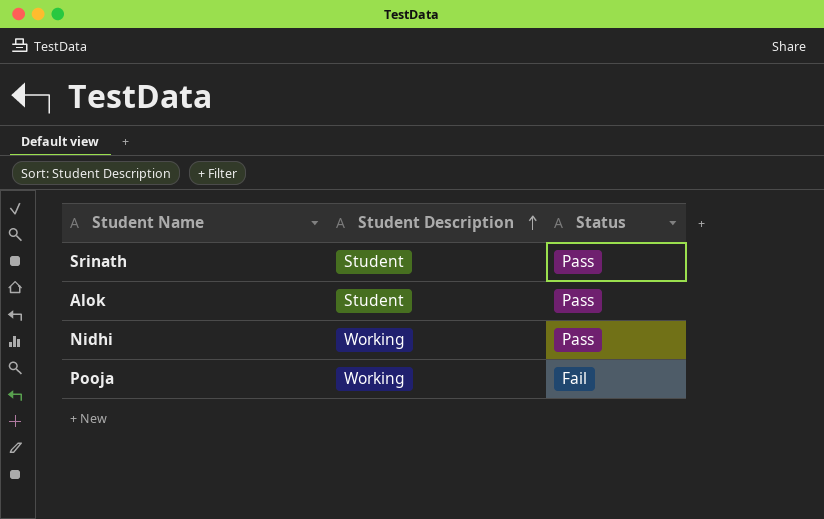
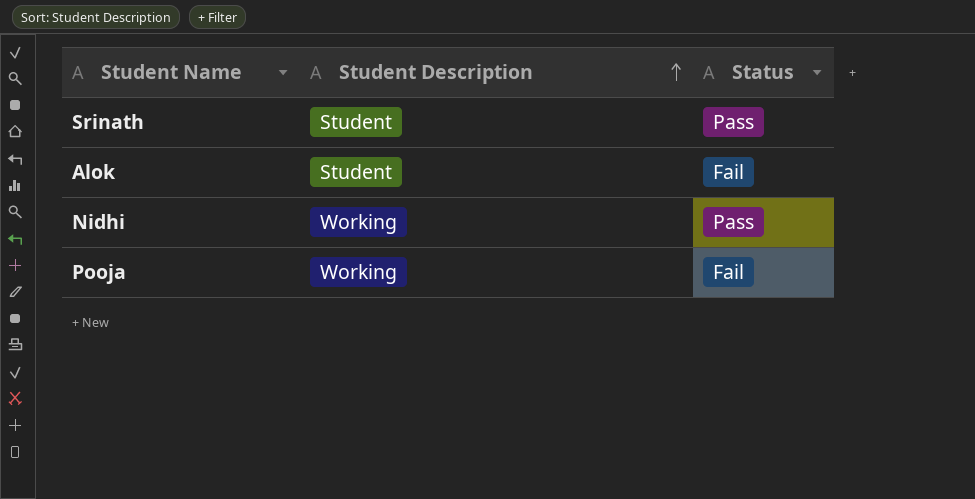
Alok | Status: Pass -> Fail

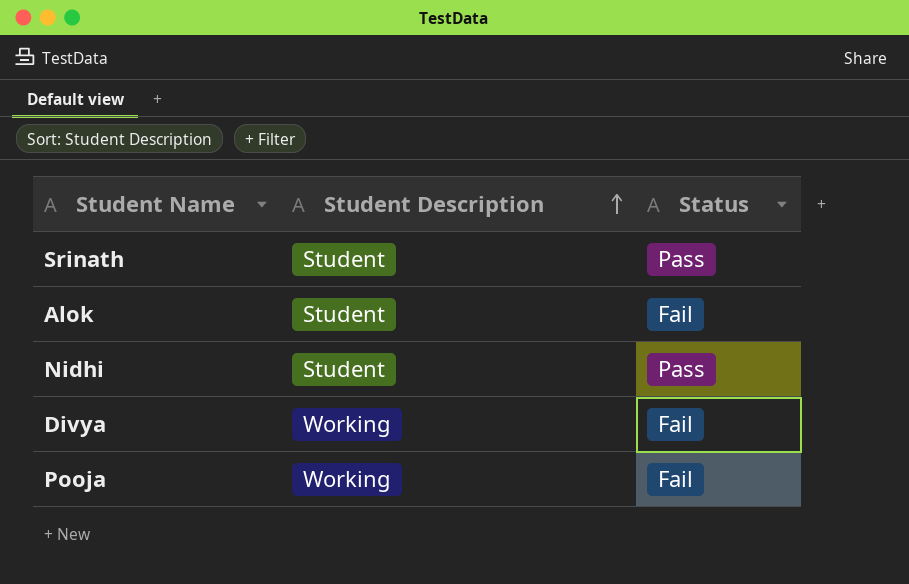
Nidhi | Student Description: Working -> Student
row Divya: none -> Working | Fail

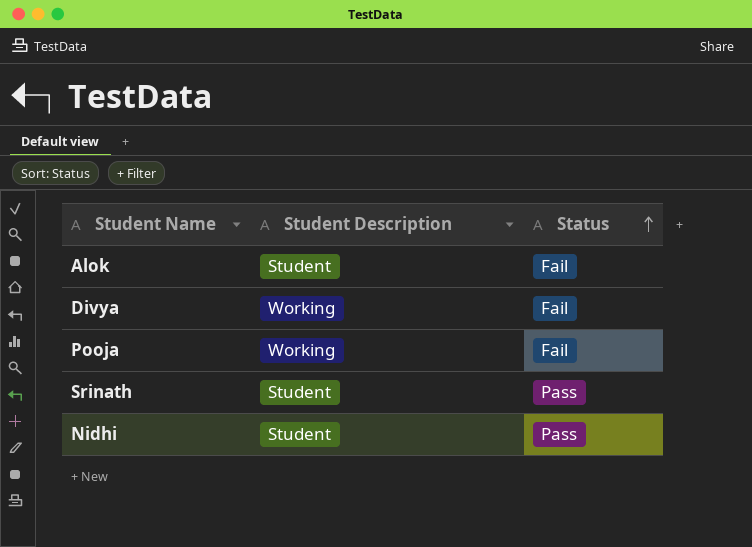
row order: Student Description ascending -> Status ascending

